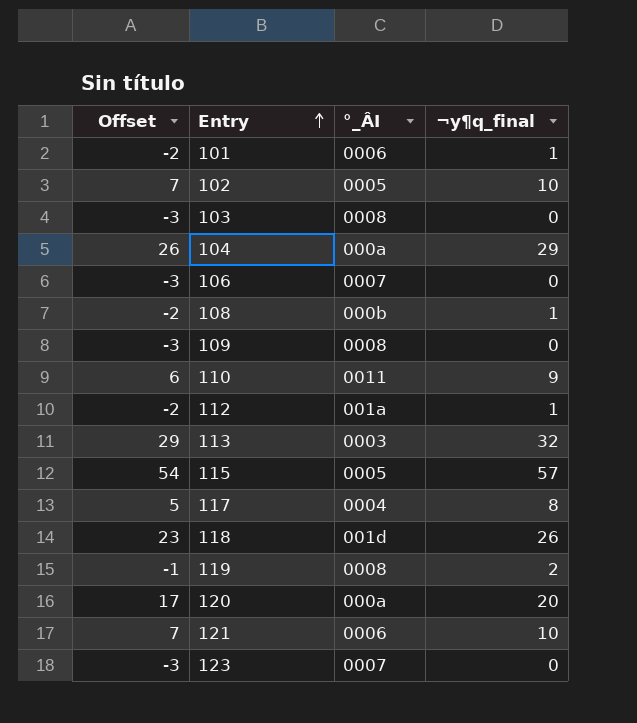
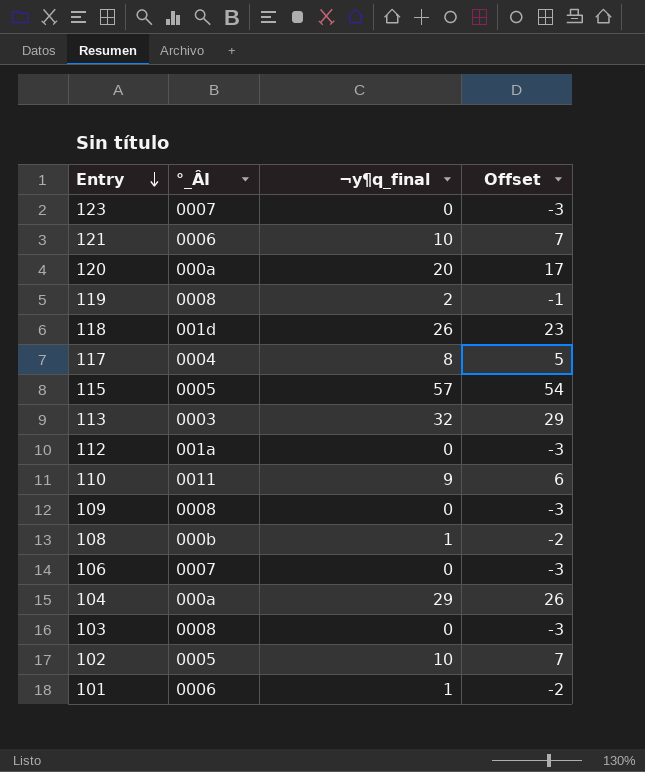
row order: Entry ascending -> Entry descending
column Offset | position: 1 -> 4
112 | ¬y¶q_final: 1 -> 0
112 | Offset: -2 -> -3

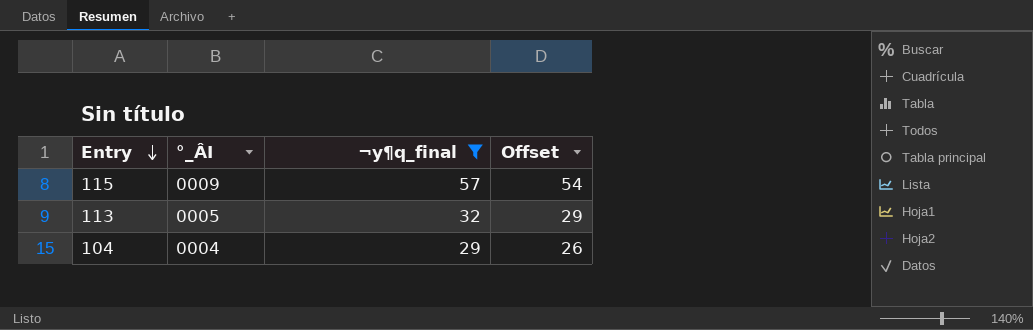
filter: none -> ¬y¶q_final >= 29
115 | °_ÂI: 0005 -> 0009
113 | °_ÂI: 0003 -> 0005
104 | °_ÂI: 000a -> 0004

